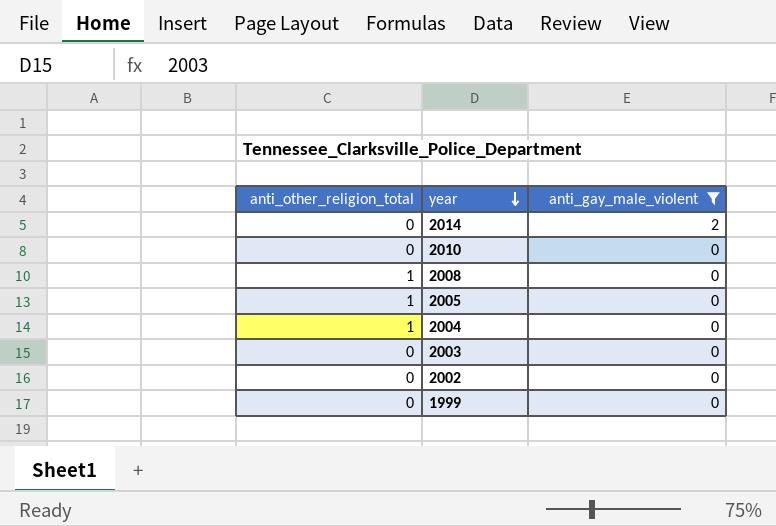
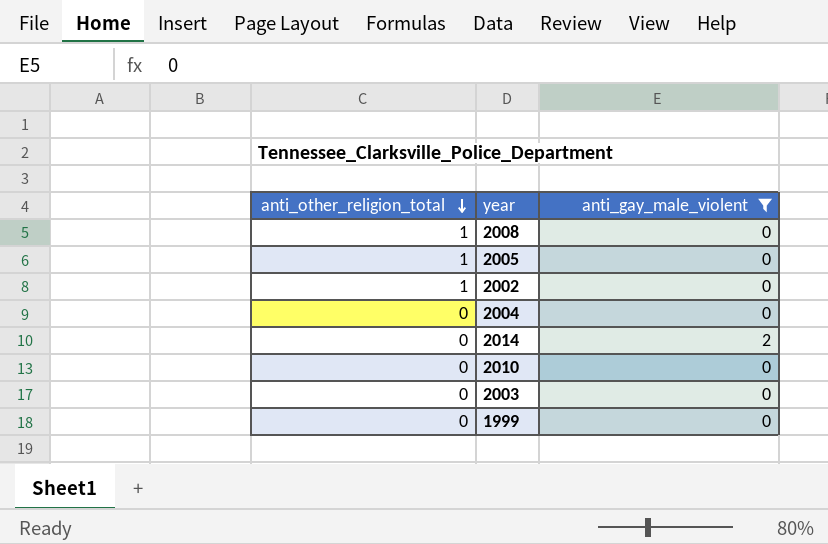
row order: year descending -> anti_other_religion_total descending
2002 | anti_other_religion_total: 0 -> 1
2004 | anti_other_religion_total: 1 -> 0

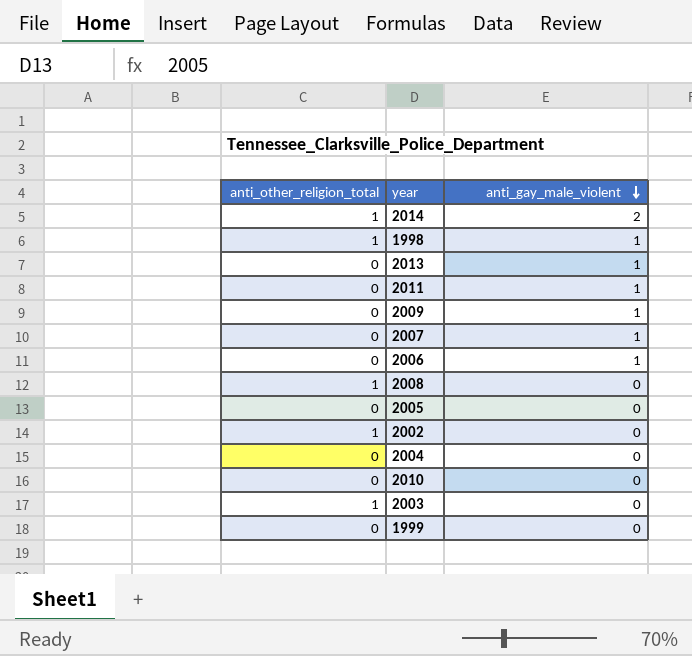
filter: anti_gay_male_violent != 1 -> none
row order: anti_other_religion_total descending -> anti_gay_male_violent descending
2014 | anti_other_religion_total: 0 -> 1
2005 | anti_other_religion_total: 1 -> 0
2003 | anti_other_religion_total: 0 -> 1

